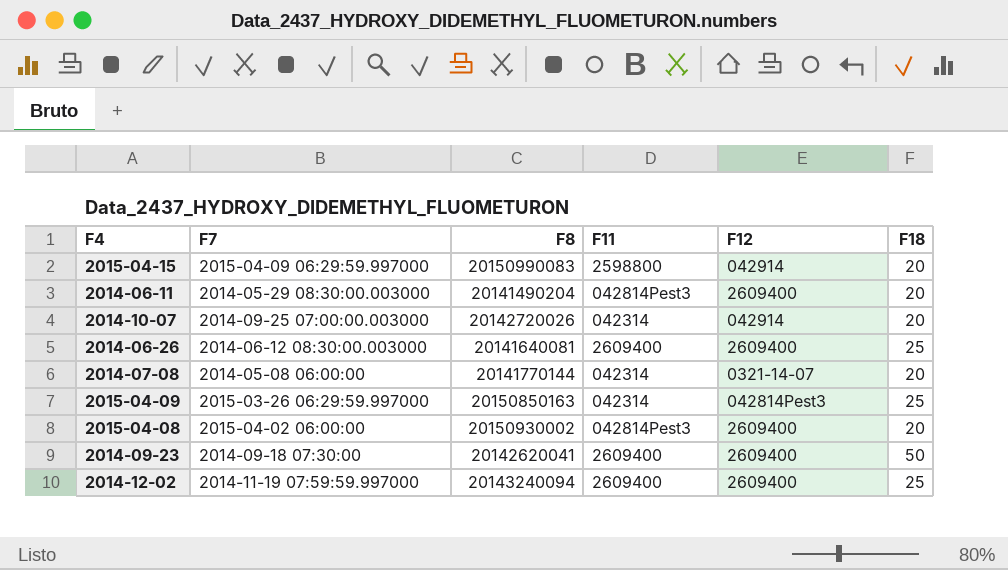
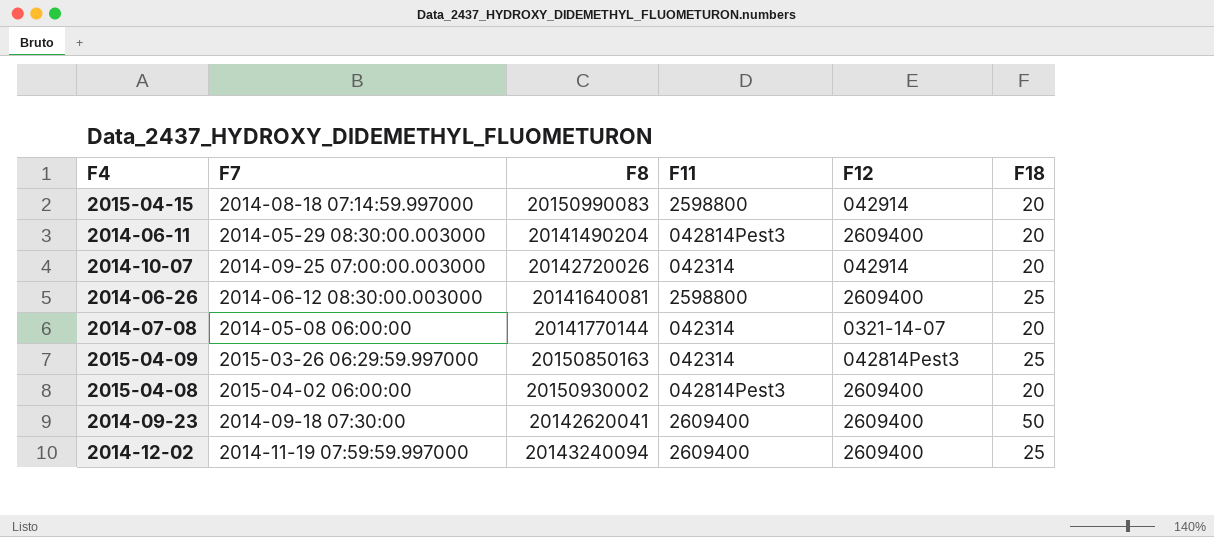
2015-04-15 | F7: 2015-04-09 06:29:59.997000 -> 2014-08-18 07:14:59.997000
2014-06-26 | F11: 2609400 -> 2598800

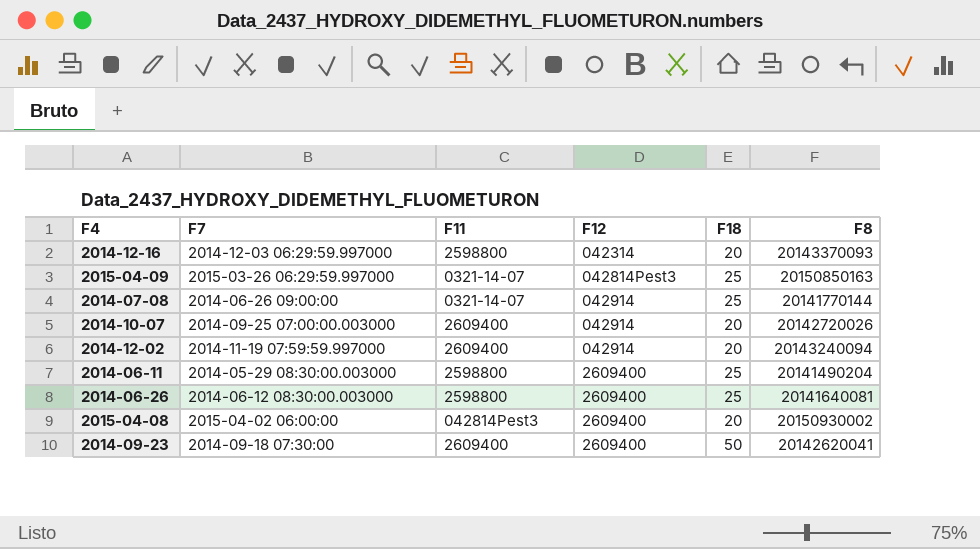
row order: none -> F12 ascending
column F8 | position: 3 -> 6
row 2015-04-15: 2014-08-18 07:14:59.997000 | 20150990083 | 2598800 | 042914 | 20 -> none
row 2014-12-16: none -> 2014-12-03 06:29:59.997000 | 2598800 | 042314 | 20 | 20143370093
2015-04-09 | F11: 042314 -> 0321-14-07
2014-07-08 | F7: 2014-05-08 06:00:00 -> 2014-06-26 09:00:00
2014-07-08 | F11: 042314 -> 0321-14-07
2014-07-08 | F12: 0321-14-07 -> 042914
2014-07-08 | F18: 20 -> 25
2014-10-07 | F11: 042314 -> 2609400
2014-12-02 | F12: 2609400 -> 042914
2014-12-02 | F18: 25 -> 20
2014-06-11 | F11: 042814Pest3 -> 2598800
2014-06-11 | F18: 20 -> 25

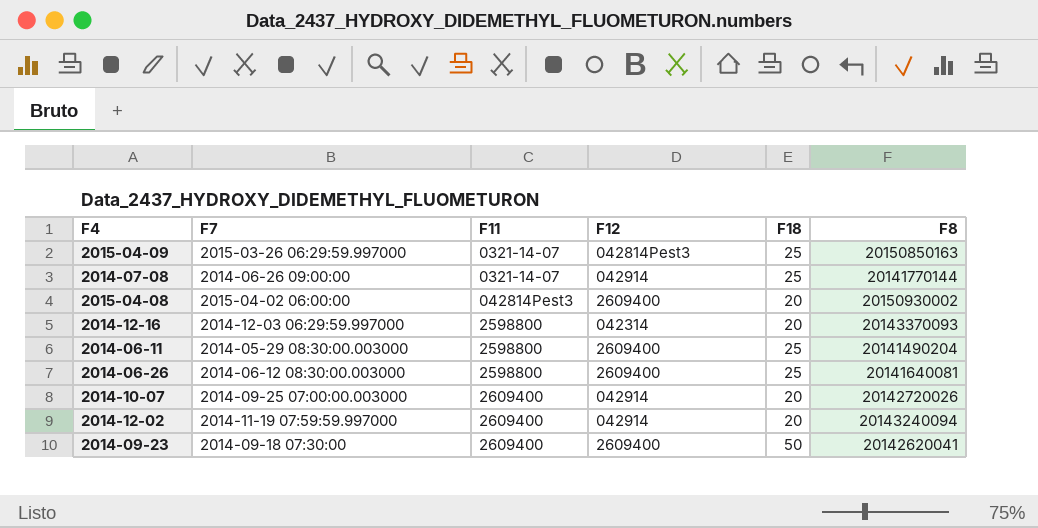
row order: F12 ascending -> F11 ascending

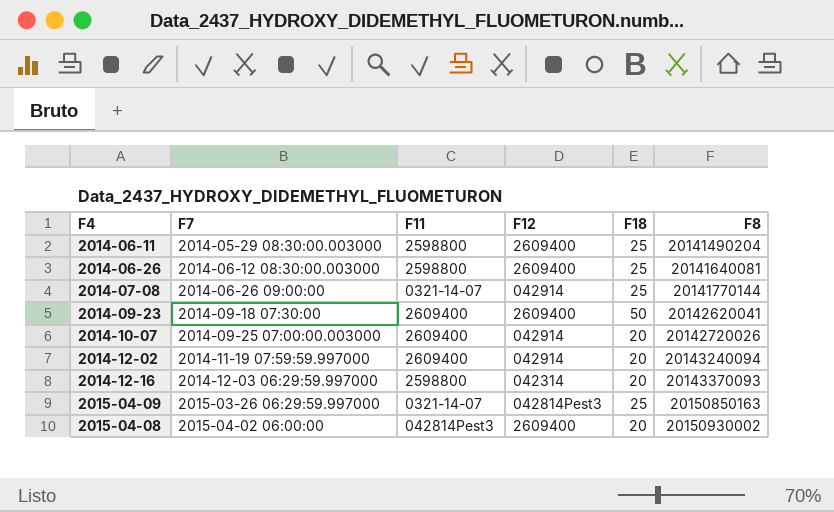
row order: F11 ascending -> F7 ascending

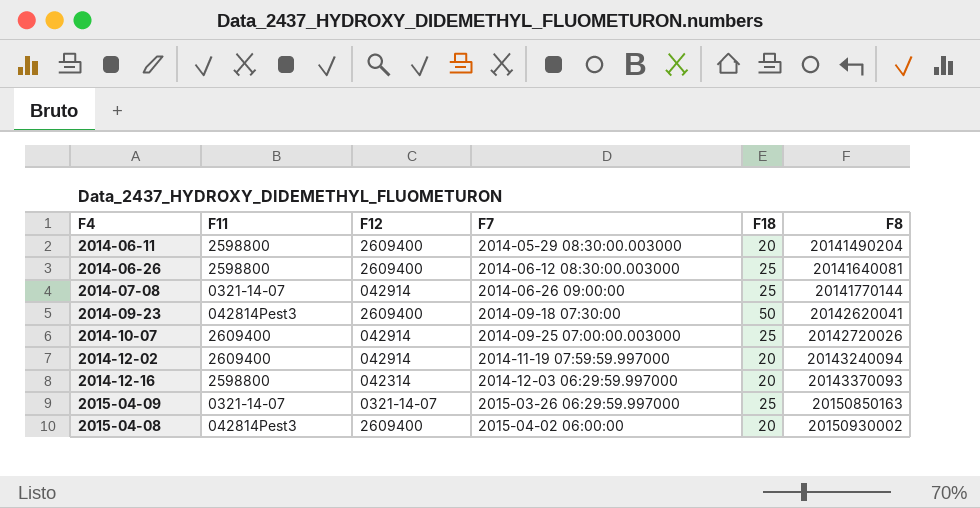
column F7 | position: 2 -> 4
2014-06-11 | F18: 25 -> 20
2014-09-23 | F11: 2609400 -> 042814Pest3
2014-10-07 | F18: 20 -> 25
2015-04-09 | F12: 042814Pest3 -> 0321-14-07

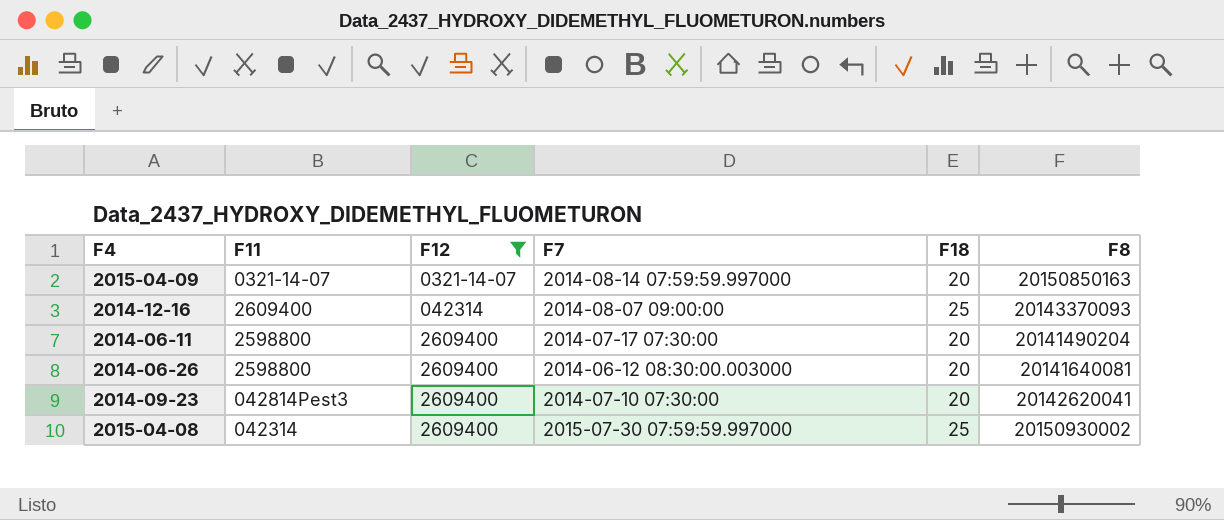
filter: none -> F12 != 042914
row order: F7 ascending -> F12 ascending
2015-04-09 | F7: 2015-03-26 06:29:59.997000 -> 2014-08-14 07:59:59.997000
2015-04-09 | F18: 25 -> 20
2014-12-16 | F11: 2598800 -> 2609400
2014-12-16 | F7: 2014-12-03 06:29:59.997000 -> 2014-08-07 09:00:00
2014-12-16 | F18: 20 -> 25
2014-06-11 | F7: 2014-05-29 08:30:00.003000 -> 2014-07-17 07:30:00
2014-06-26 | F18: 25 -> 20
2014-09-23 | F7: 2014-09-18 07:30:00 -> 2014-07-10 07:30:00
2014-09-23 | F18: 50 -> 20
2015-04-08 | F11: 042814Pest3 -> 042314
2015-04-08 | F7: 2015-04-02 06:00:00 -> 2015-07-30 07:59:59.997000
2015-04-08 | F18: 20 -> 25

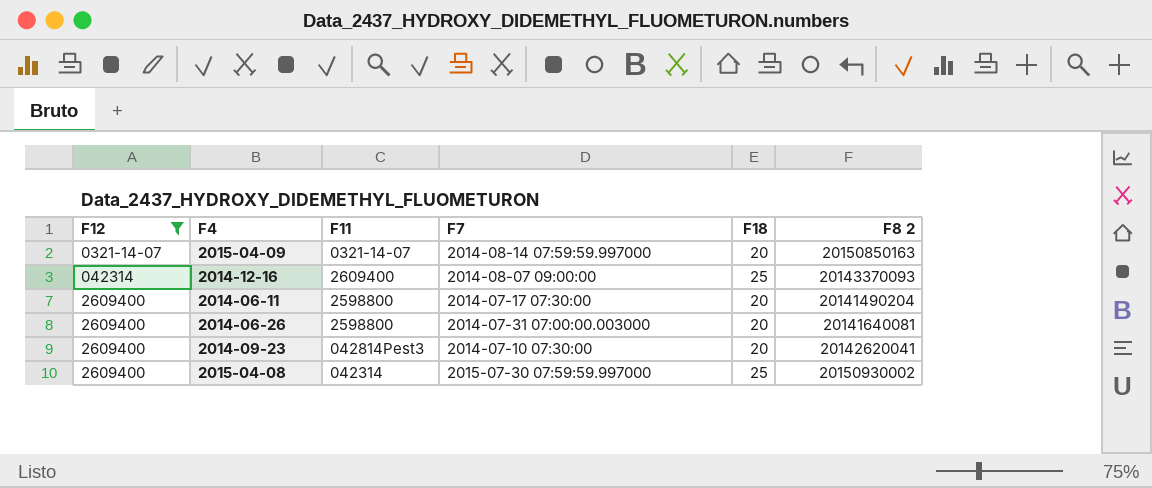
column F12 | position: 3 -> 1
column name: F8 -> F8 2
2014-06-26 | F7: 2014-06-12 08:30:00.003000 -> 2014-07-31 07:00:00.003000

